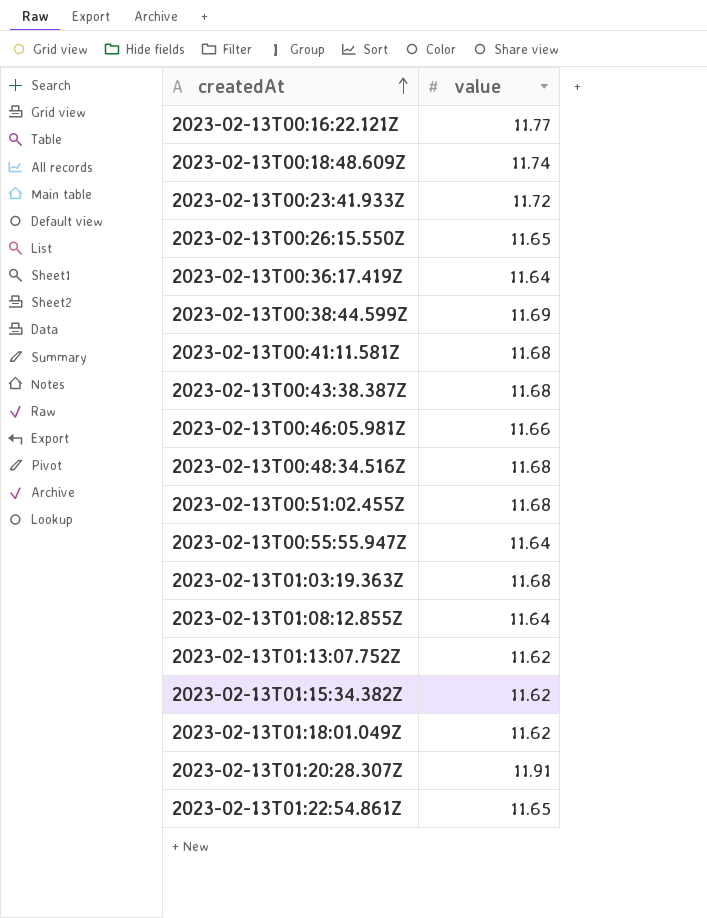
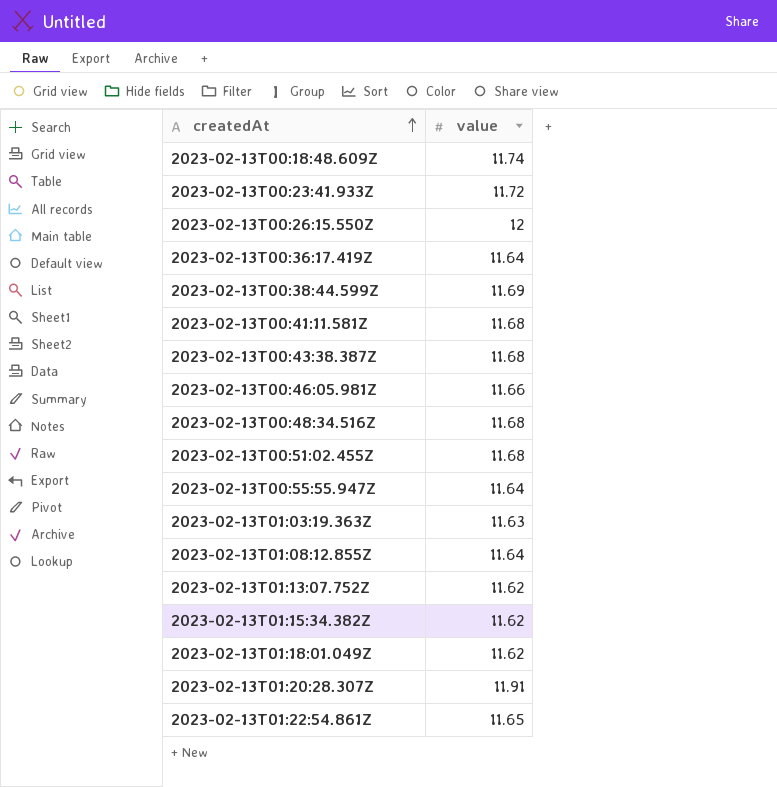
row 2023-02-13T00:16:22.121Z: 11.77 -> none
2023-02-13T00:26:15.550Z | value: 11.65 -> 12
2023-02-13T01:03:19.363Z | value: 11.68 -> 11.63

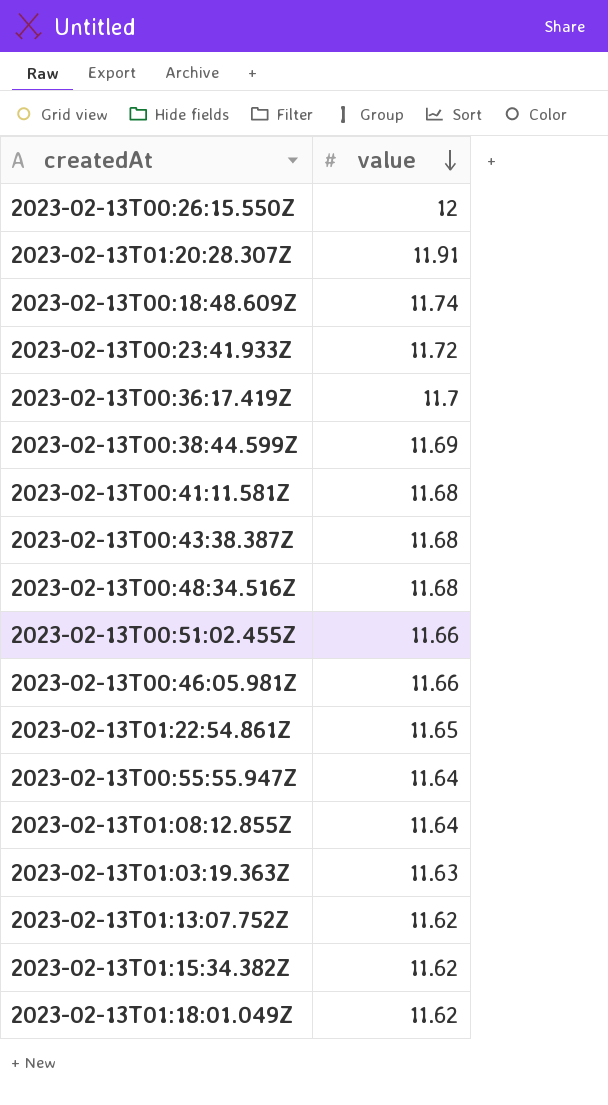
row order: createdAt ascending -> value descending
2023-02-13T00:36:17.419Z | value: 11.64 -> 11.7
2023-02-13T00:51:02.455Z | value: 11.68 -> 11.66

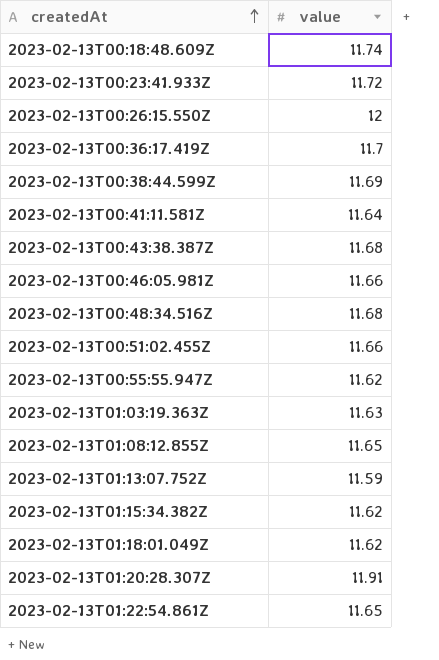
row order: value descending -> createdAt ascending
2023-02-13T00:41:11.581Z | value: 11.68 -> 11.64
2023-02-13T00:55:55.947Z | value: 11.64 -> 11.62
2023-02-13T01:08:12.855Z | value: 11.64 -> 11.65
2023-02-13T01:13:07.752Z | value: 11.62 -> 11.59

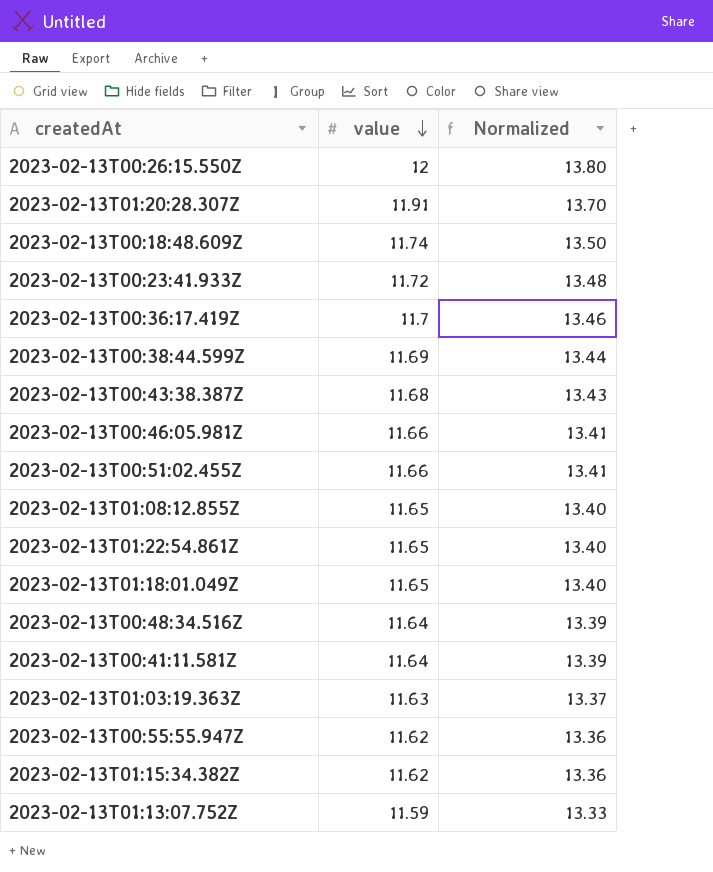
row order: createdAt ascending -> value descending
column Normalized | formula: none -> [value] * 1.15
2023-02-13T01:18:01.049Z | value: 11.62 -> 11.65
2023-02-13T00:48:34.516Z | value: 11.68 -> 11.64

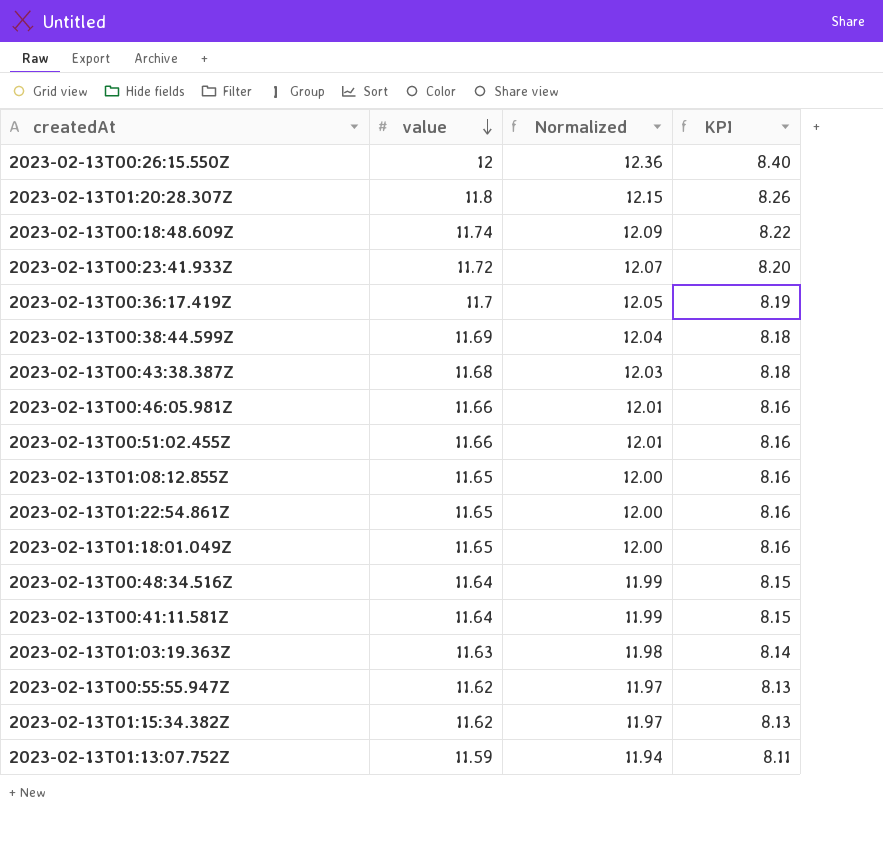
column Normalized | formula: [value] * 1.15 -> [value] * 1.03
column KPI | formula: none -> [value] * 0.7
2023-02-13T01:20:28.307Z | value: 11.91 -> 11.8

